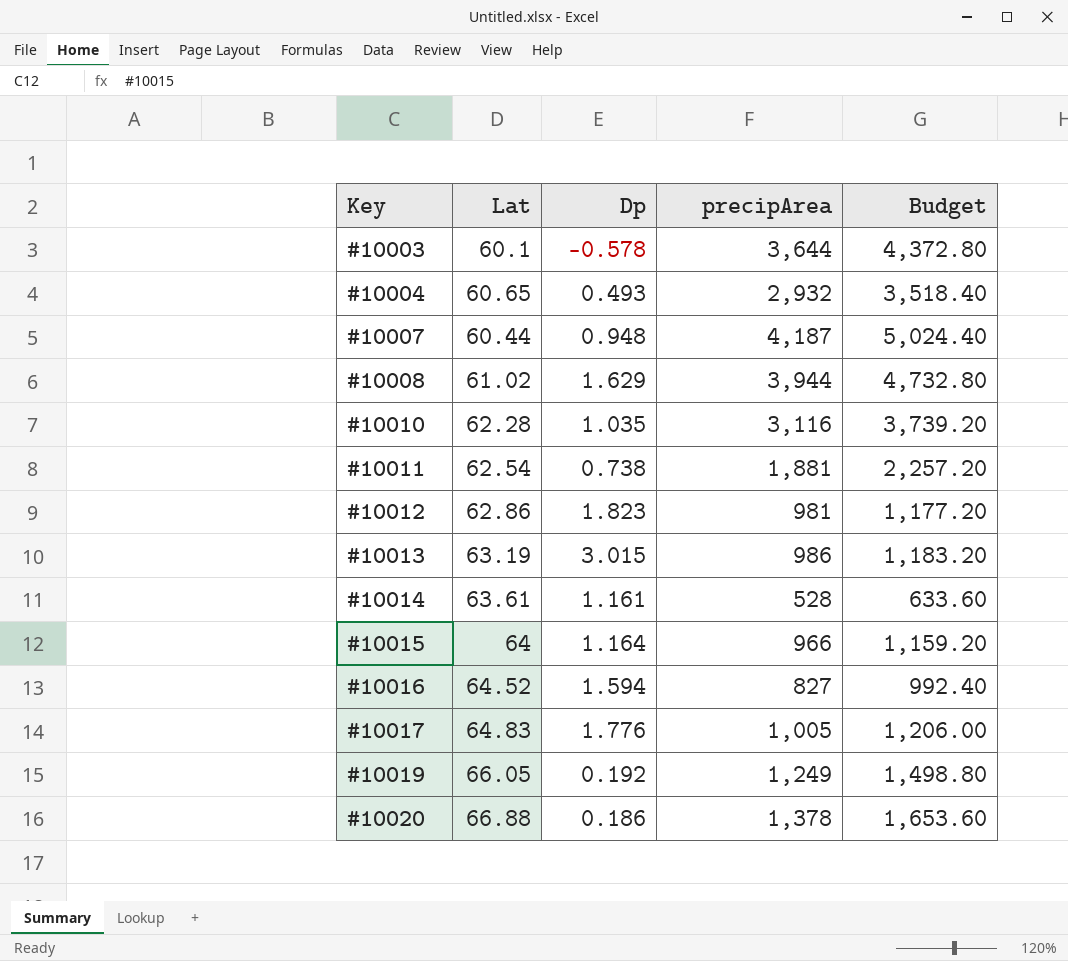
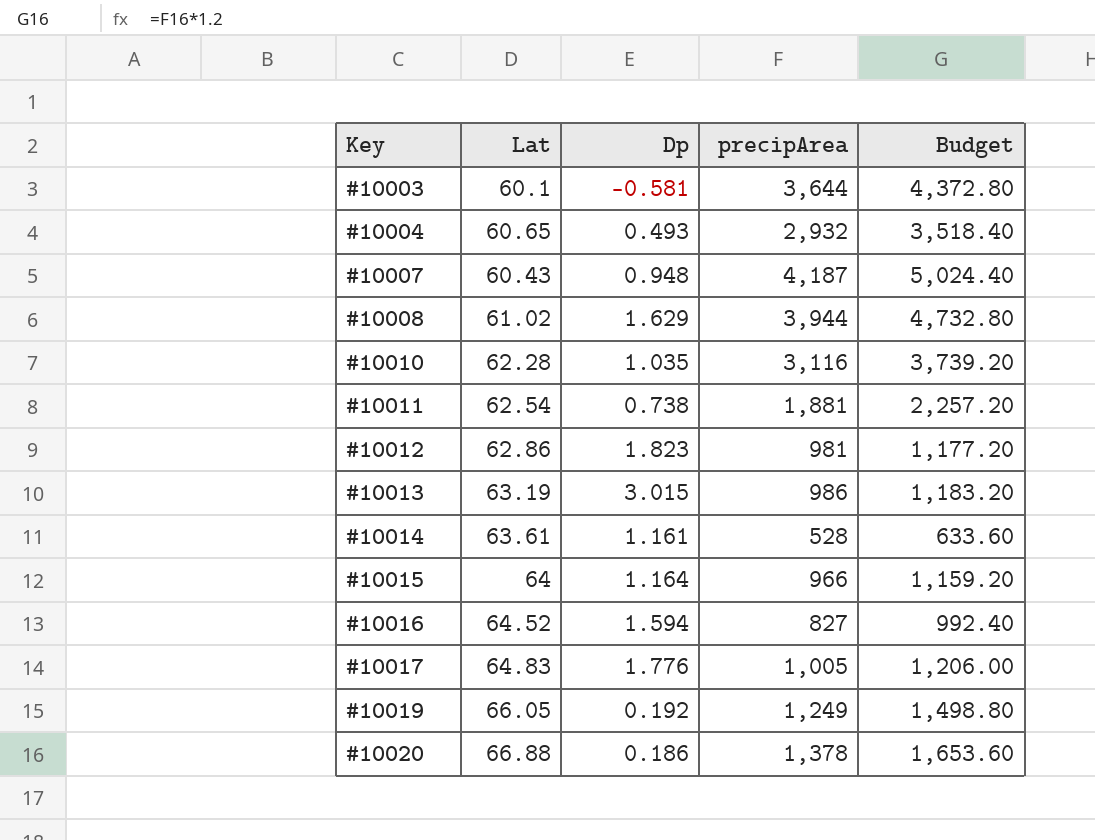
#10003 | Dp: -0.578 -> -0.581
#10007 | Lat: 60.44 -> 60.43

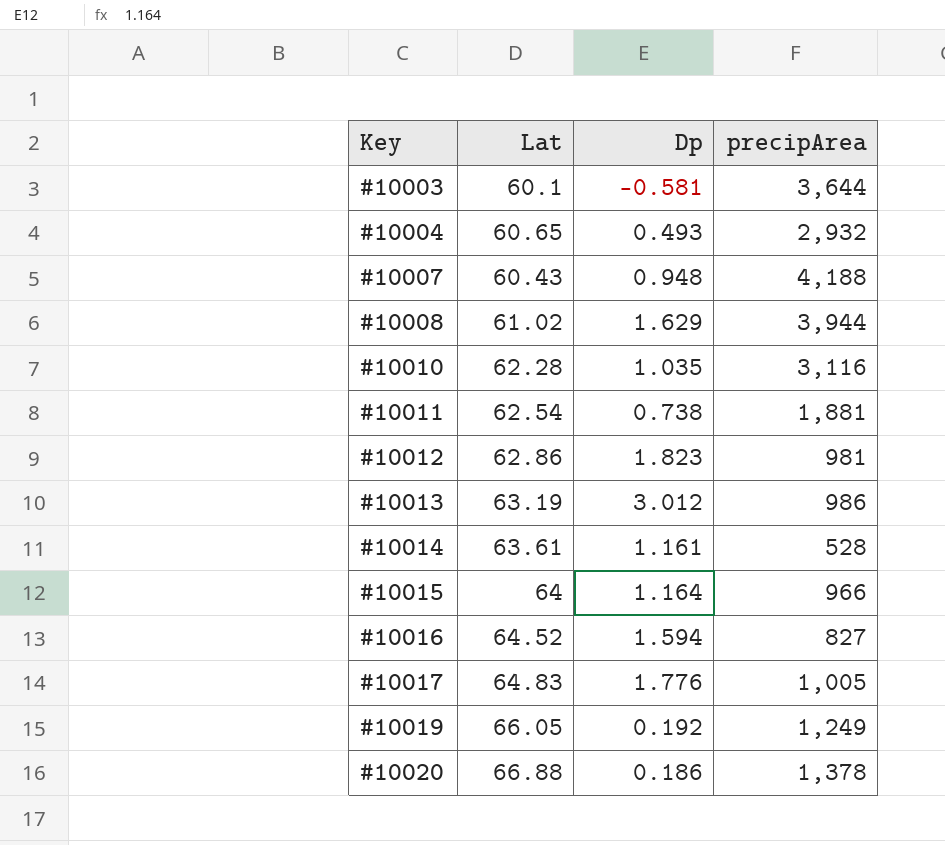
column Budget | formula: [precipArea] * 1.2 -> none
#10007 | precipArea: 4,187 -> 4,188
#10013 | Dp: 3.015 -> 3.012

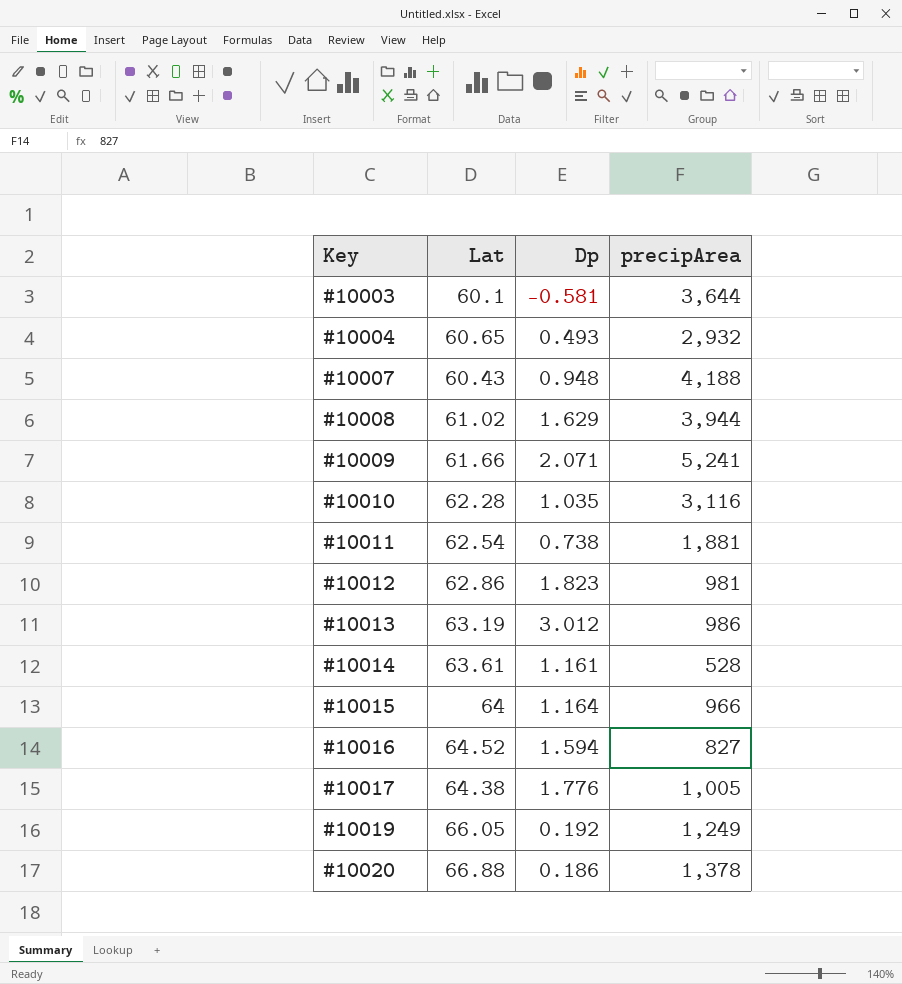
row #10009: none -> 61.66 | 2.071 | 5,241
#10017 | Lat: 64.83 -> 64.38

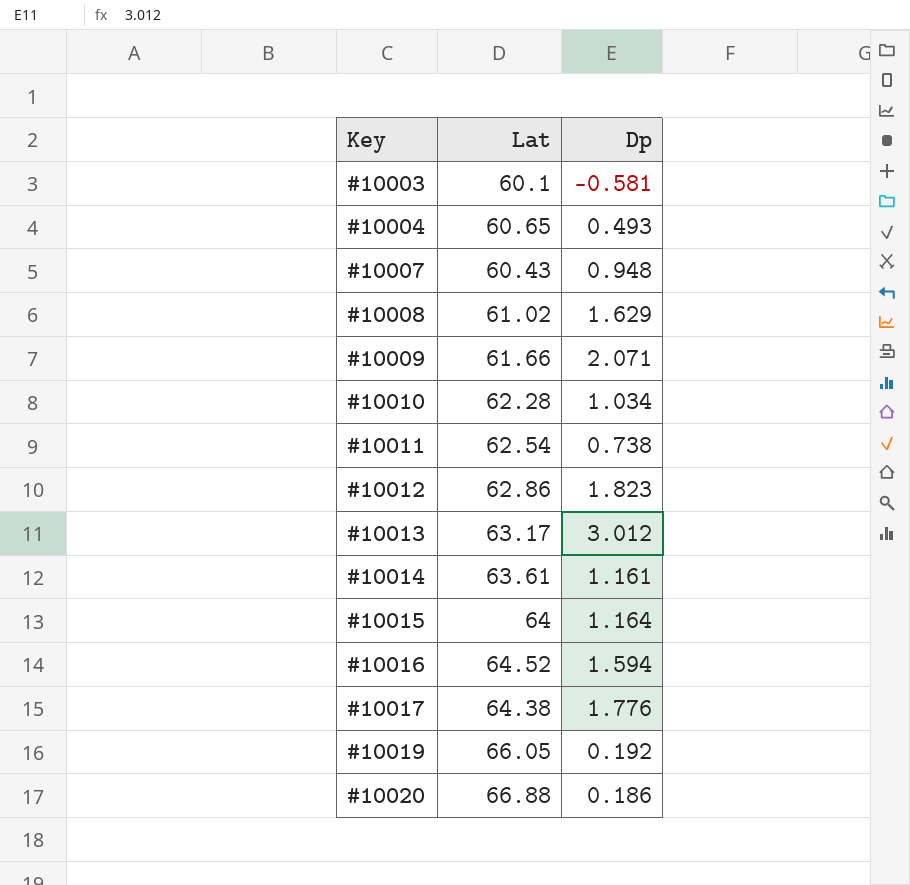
column precipArea | position: 4 -> none
#10010 | Dp: 1.035 -> 1.034
#10013 | Lat: 63.19 -> 63.17

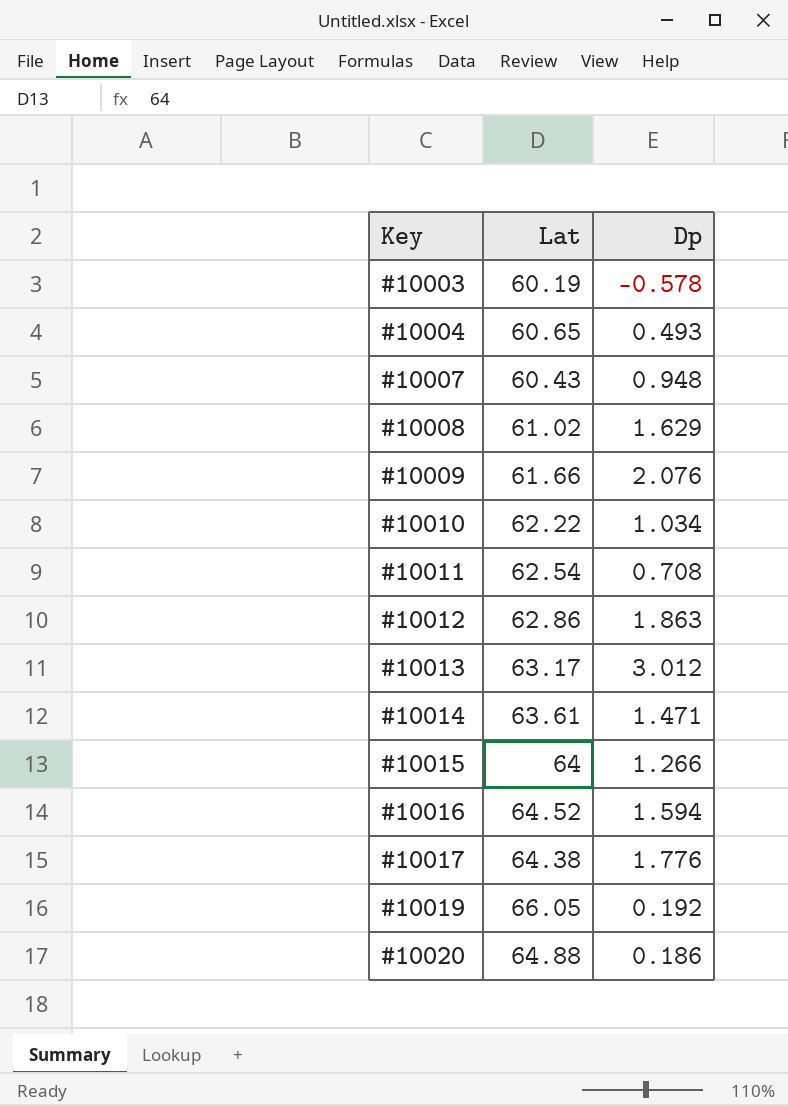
#10003 | Lat: 60.1 -> 60.19
#10003 | Dp: -0.581 -> -0.578
#10009 | Dp: 2.071 -> 2.076
#10010 | Lat: 62.28 -> 62.22
#10011 | Dp: 0.738 -> 0.708
#10012 | Dp: 1.823 -> 1.863
#10014 | Dp: 1.161 -> 1.471
#10015 | Dp: 1.164 -> 1.266
#10020 | Lat: 66.88 -> 64.88

